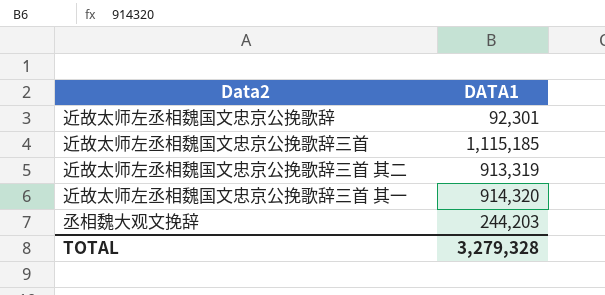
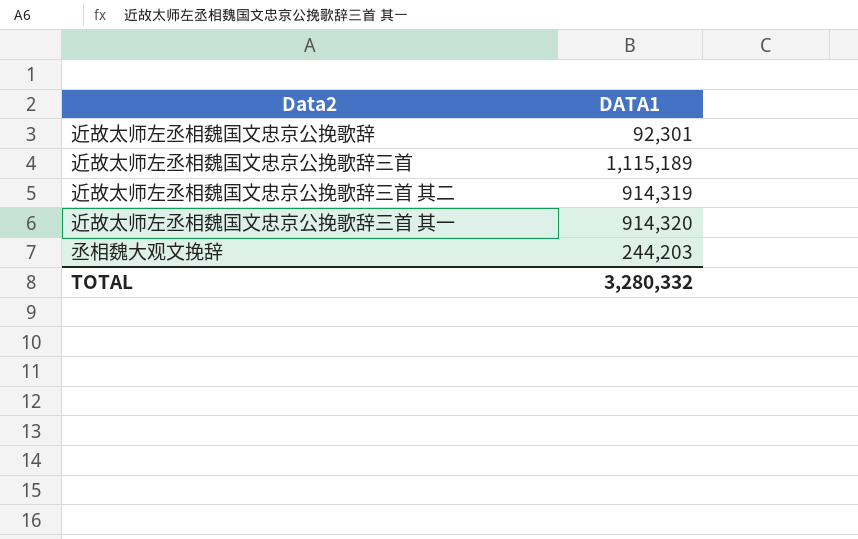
近故太师左丞相魏国文忠京公挽歌辞三首 | DATA1: 1,115,185 -> 1,115,189
近故太师左丞相魏国文忠京公挽歌辞三首 其二 | DATA1: 913,319 -> 914,319
TOTAL | DATA1: 3,279,328 -> 3,280,332

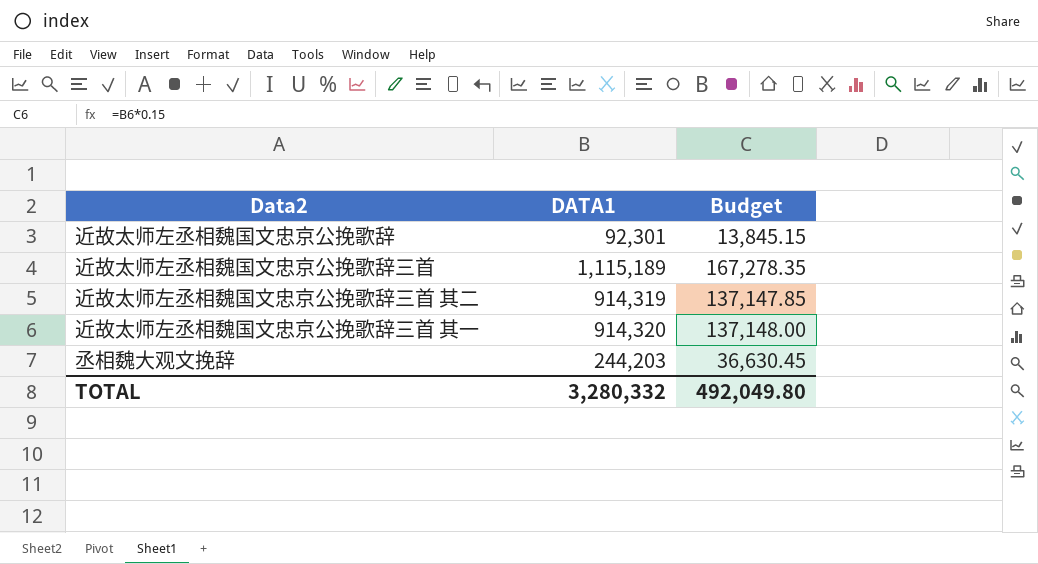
column Budget | formula: none -> [DATA1] * 0.15

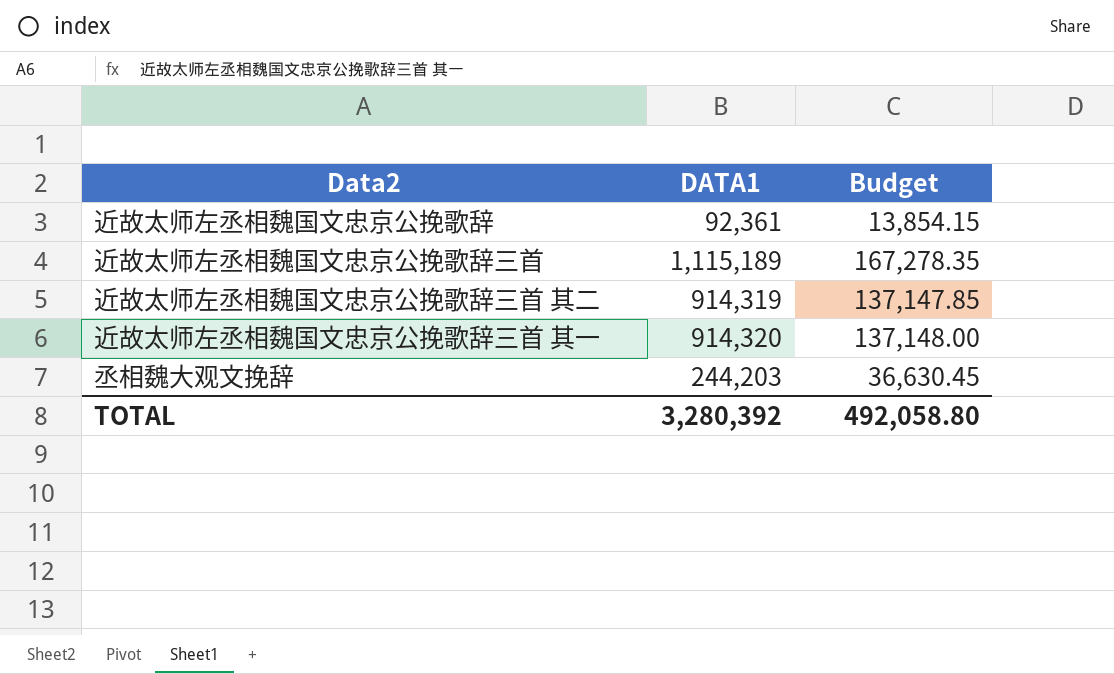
近故太师左丞相魏国文忠京公挽歌辞 | DATA1: 92,301 -> 92,361
近故太师左丞相魏国文忠京公挽歌辞 | Budget: 13,845.15 -> 13,854.15
TOTAL | DATA1: 3,280,332 -> 3,280,392
TOTAL | Budget: 492,049.80 -> 492,058.80

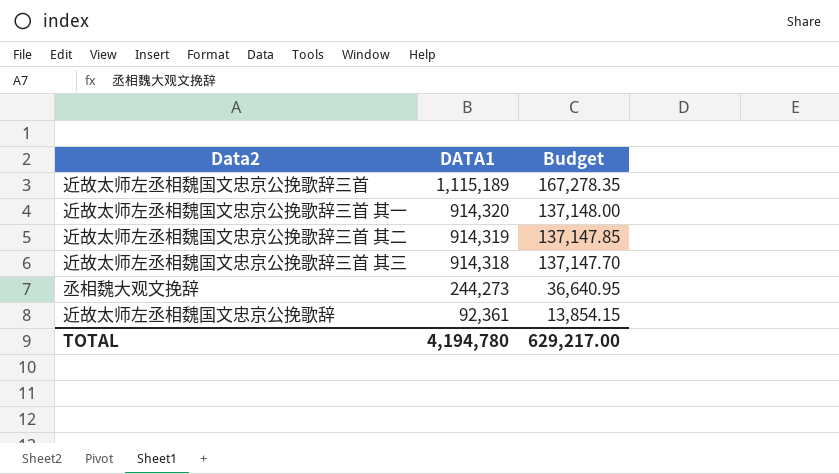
row order: none -> DATA1 descending
row 近故太师左丞相魏国文忠京公挽歌辞三首 其三: none -> 914,318 | 137,147.70
丞相魏大观文挽辞 | DATA1: 244,203 -> 244,273
丞相魏大观文挽辞 | Budget: 36,630.45 -> 36,640.95
TOTAL | DATA1: 3,280,392 -> 4,194,780
TOTAL | Budget: 492,058.80 -> 629,217.00

